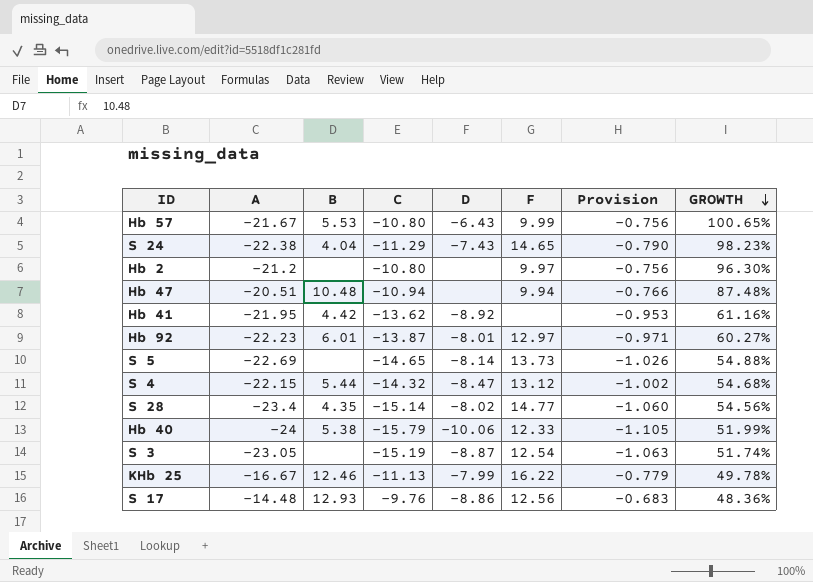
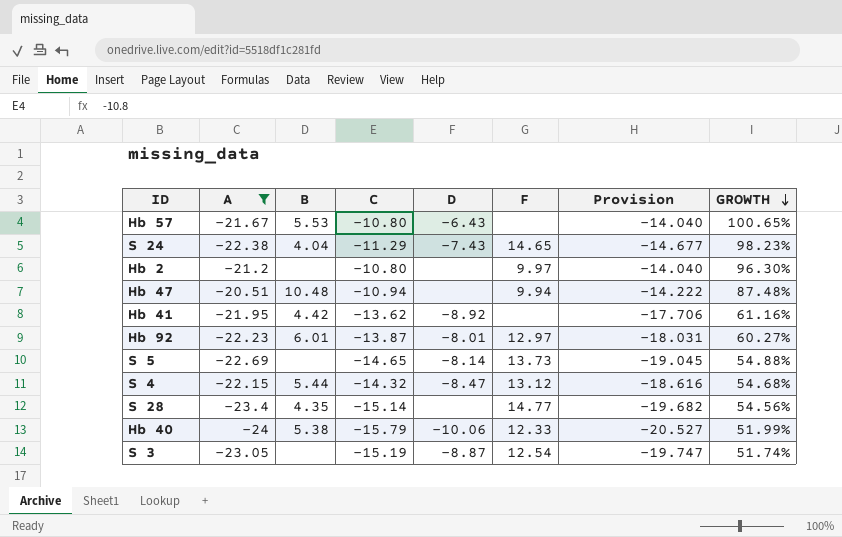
filter: none -> A <= -20.51
column Provision | formula: [C] * 0.07 -> [C] * 1.3
Hb 57 | F: 9.99 -> none
S 28 | D: -8.02 -> none

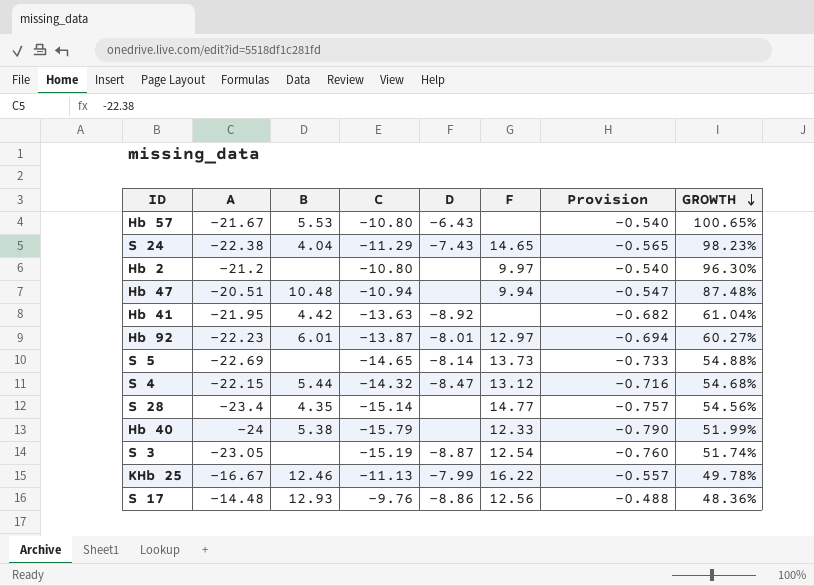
filter: A <= -20.51 -> none
column Provision | formula: [C] * 1.3 -> [C] * 0.05
Hb 41 | C: -13.62 -> -13.63
Hb 41 | GROWTH: 61.16% -> 61.04%
Hb 40 | D: -10.06 -> none

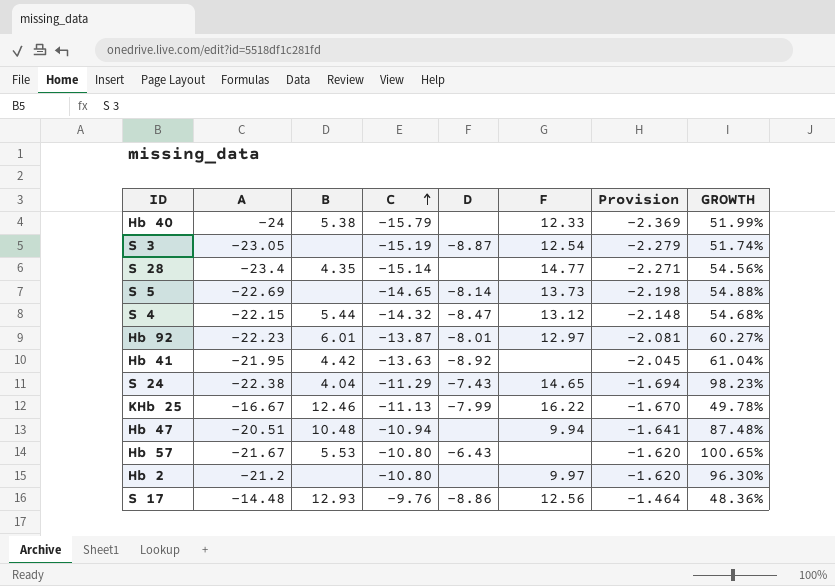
row order: GROWTH descending -> C ascending
column Provision | formula: [C] * 0.05 -> [C] * 0.15

